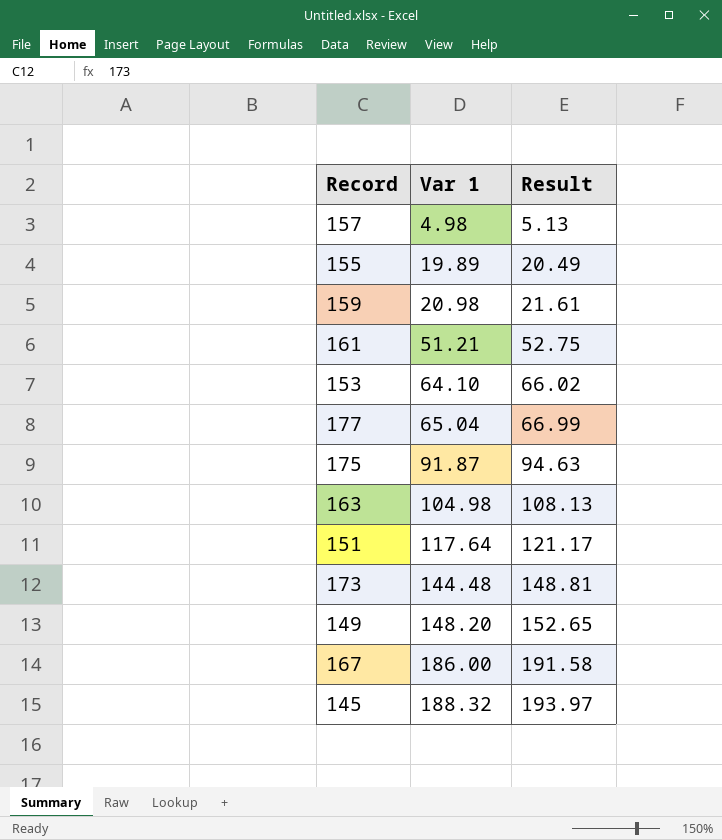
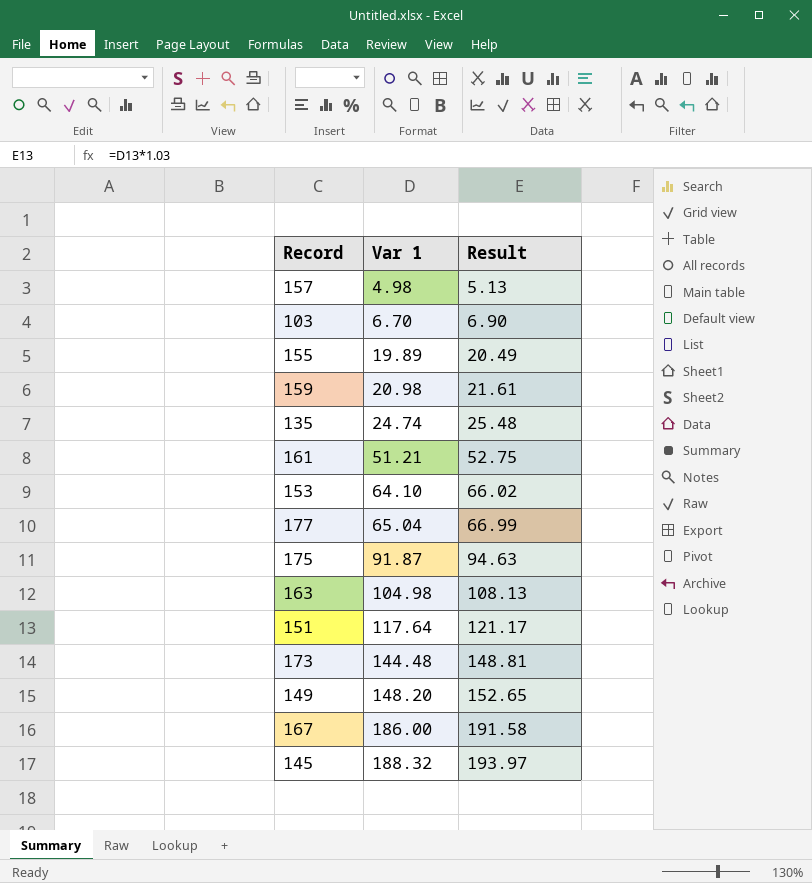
row 103: none -> 6.70 | 6.90
row 135: none -> 24.74 | 25.48

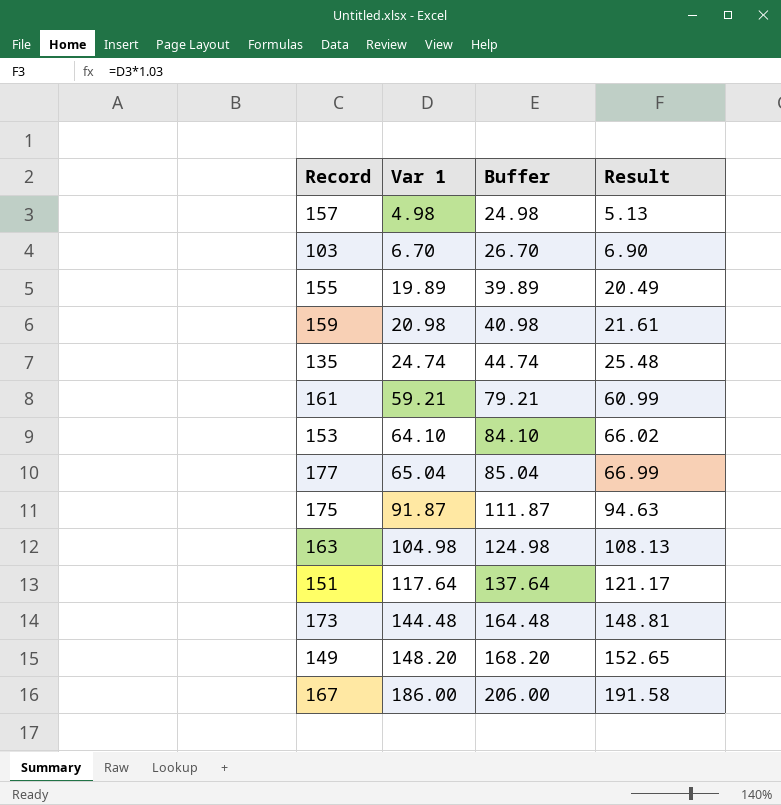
column Buffer | formula: none -> [Var 1] + 20
row 145: 188.32 | 193.97 -> none
161 | Var 1: 51.21 -> 59.21
161 | Result: 52.75 -> 60.99

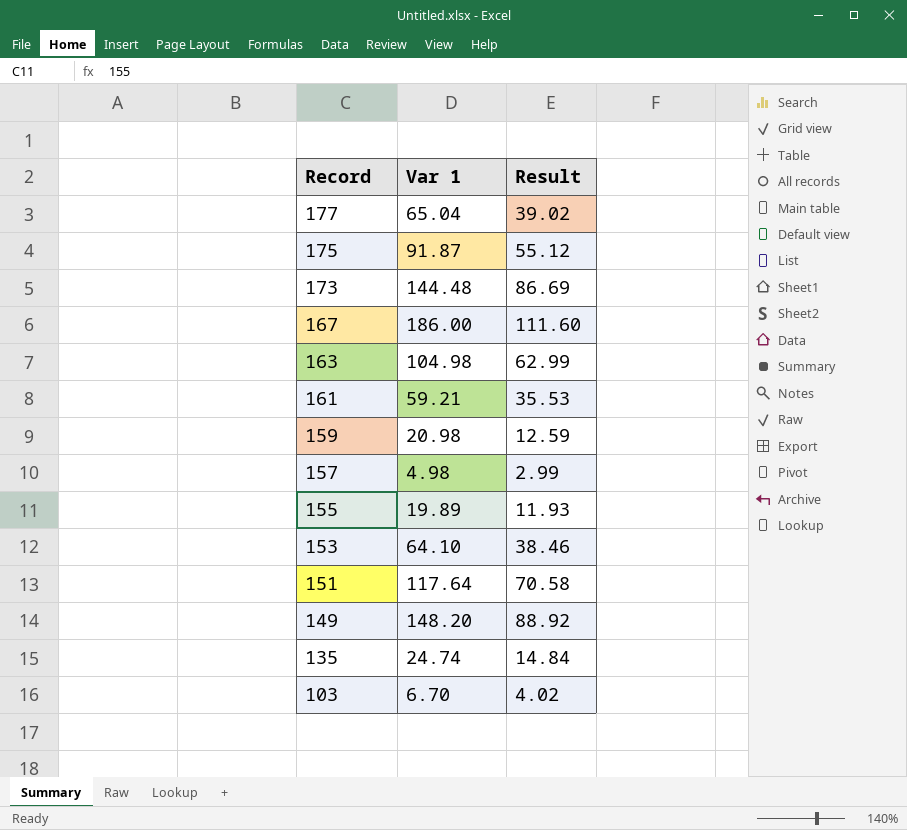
row order: Var 1 ascending -> Record descending
column Buffer | formula: [Var 1] + 20 -> none
column Result | formula: [Var 1] * 1.03 -> [Var 1] * 0.6

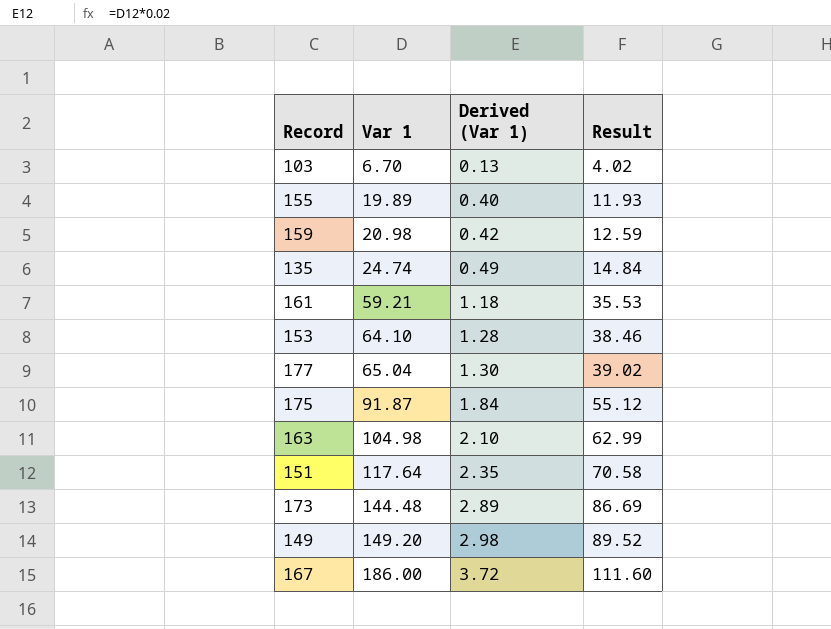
row order: Record descending -> Var 1 ascending
column Derived (Var 1) | formula: none -> [Var 1] * 0.02
row 157: 4.98 | 2.99 -> none
149 | Var 1: 148.20 -> 149.20
149 | Result: 88.92 -> 89.52

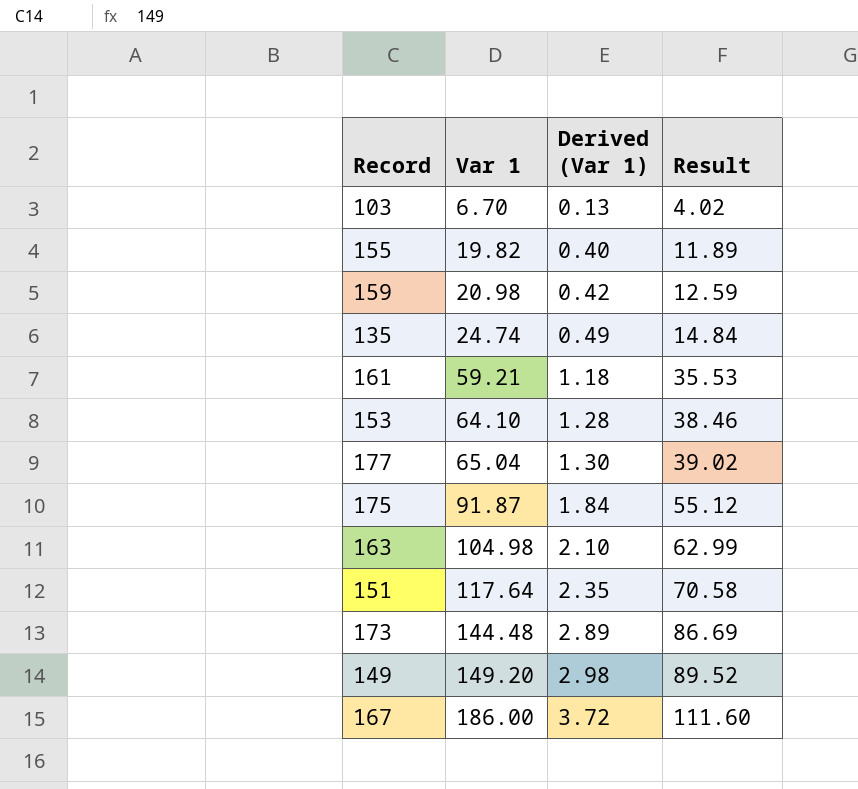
155 | Var 1: 19.89 -> 19.82
155 | Result: 11.93 -> 11.89

